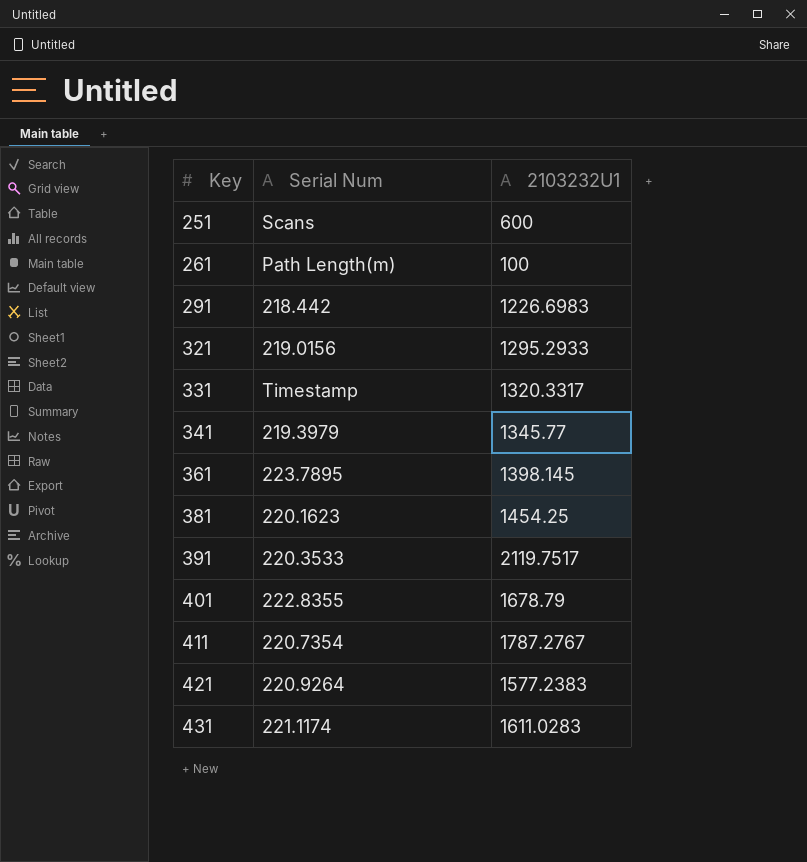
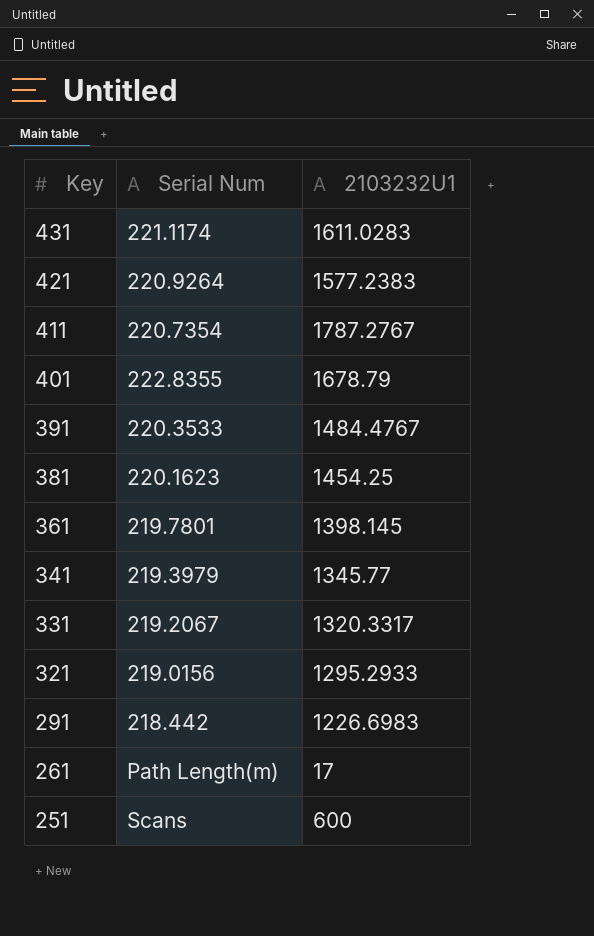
row order: Key ascending -> Key descending
391 | 2103232U1: 2119.7517 -> 1484.4767
361 | Serial Num: 223.7895 -> 219.7801
331 | Serial Num: Timestamp -> 219.2067
261 | 2103232U1: 100 -> 17

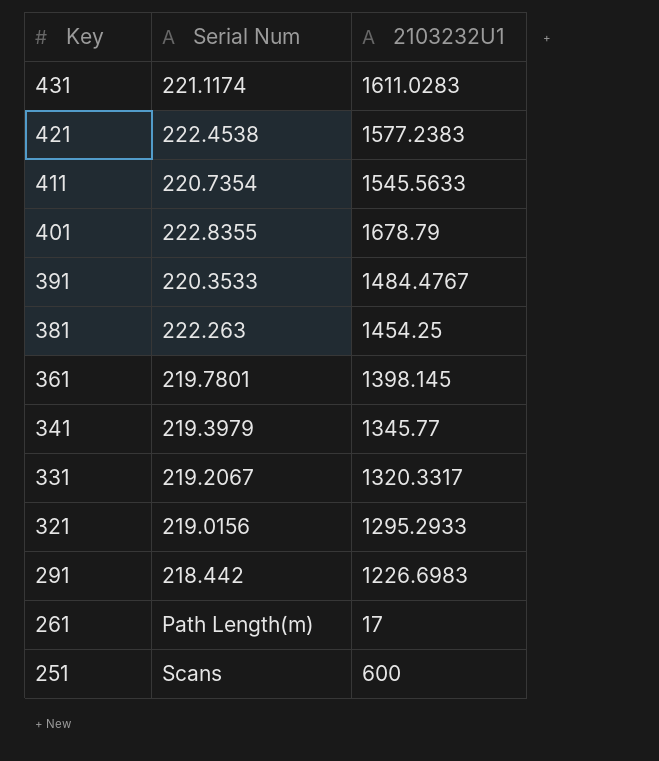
421 | Serial Num: 220.9264 -> 222.4538
411 | 2103232U1: 1787.2767 -> 1545.5633
381 | Serial Num: 220.1623 -> 222.263

